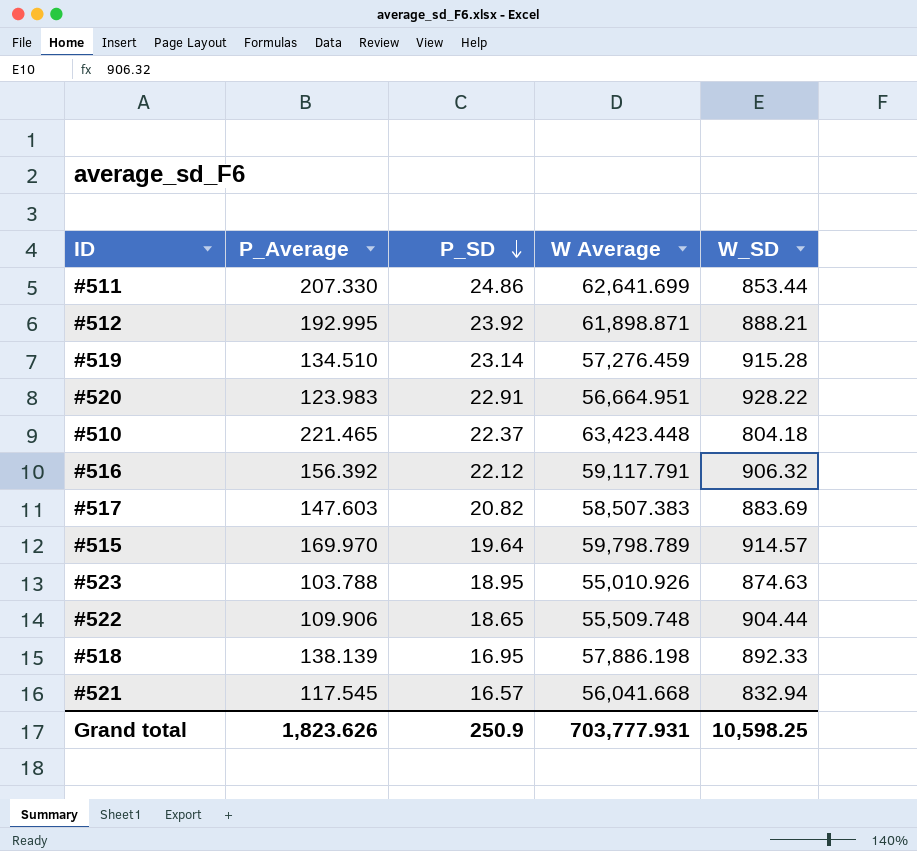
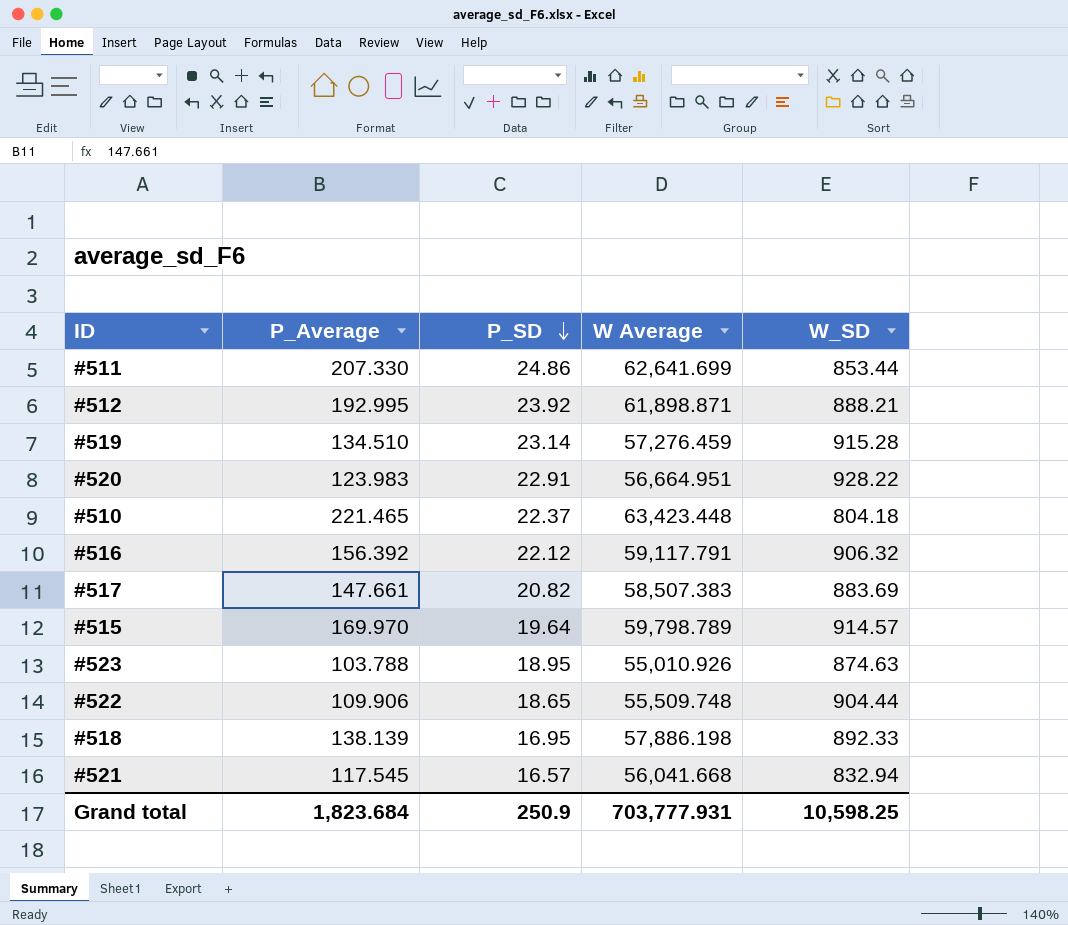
#517 | P_Average: 147.603 -> 147.661
Grand total | P_Average: 1,823.626 -> 1,823.684

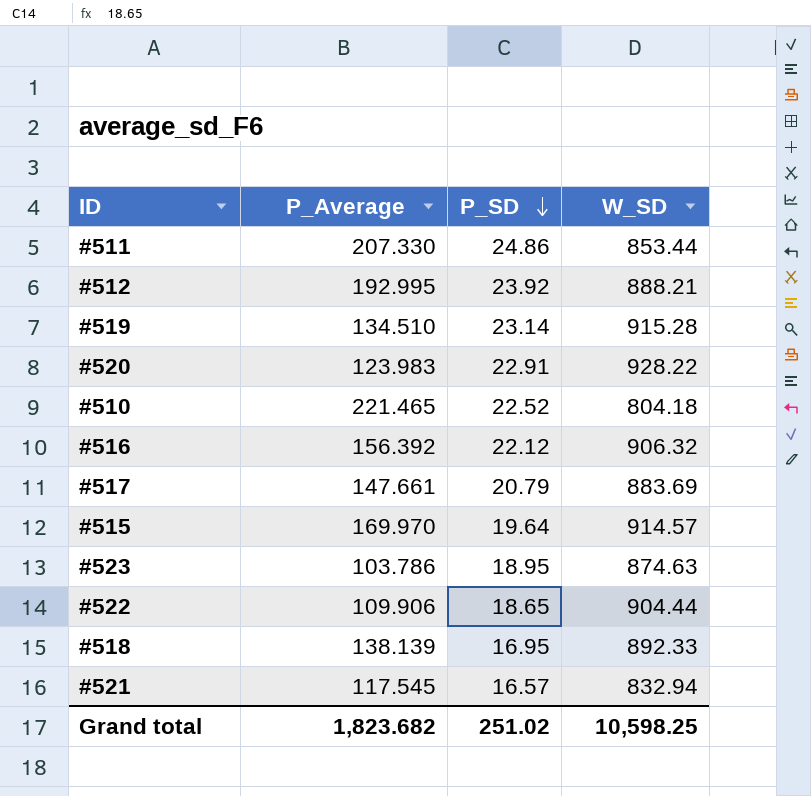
column W Average | position: 4 -> none
#510 | P_SD: 22.37 -> 22.52
#517 | P_SD: 20.82 -> 20.79
#523 | P_Average: 103.788 -> 103.786
Grand total | P_Average: 1,823.684 -> 1,823.682
Grand total | P_SD: 250.9 -> 251.02

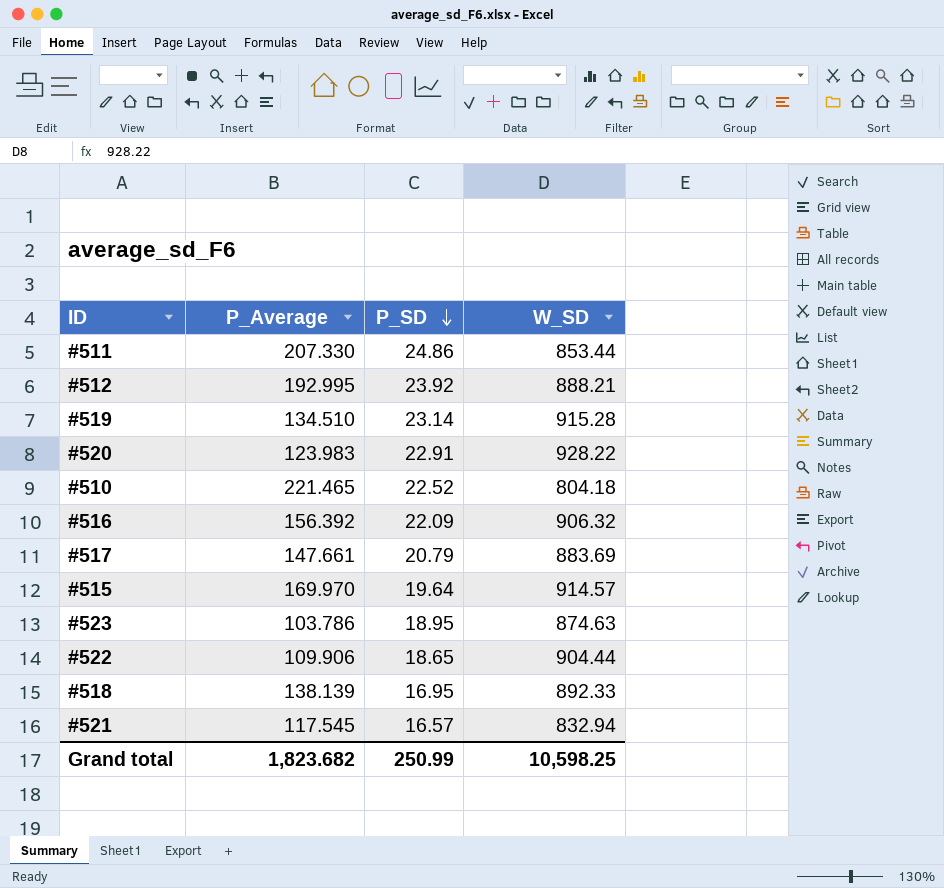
#516 | P_SD: 22.12 -> 22.09
Grand total | P_SD: 251.02 -> 250.99

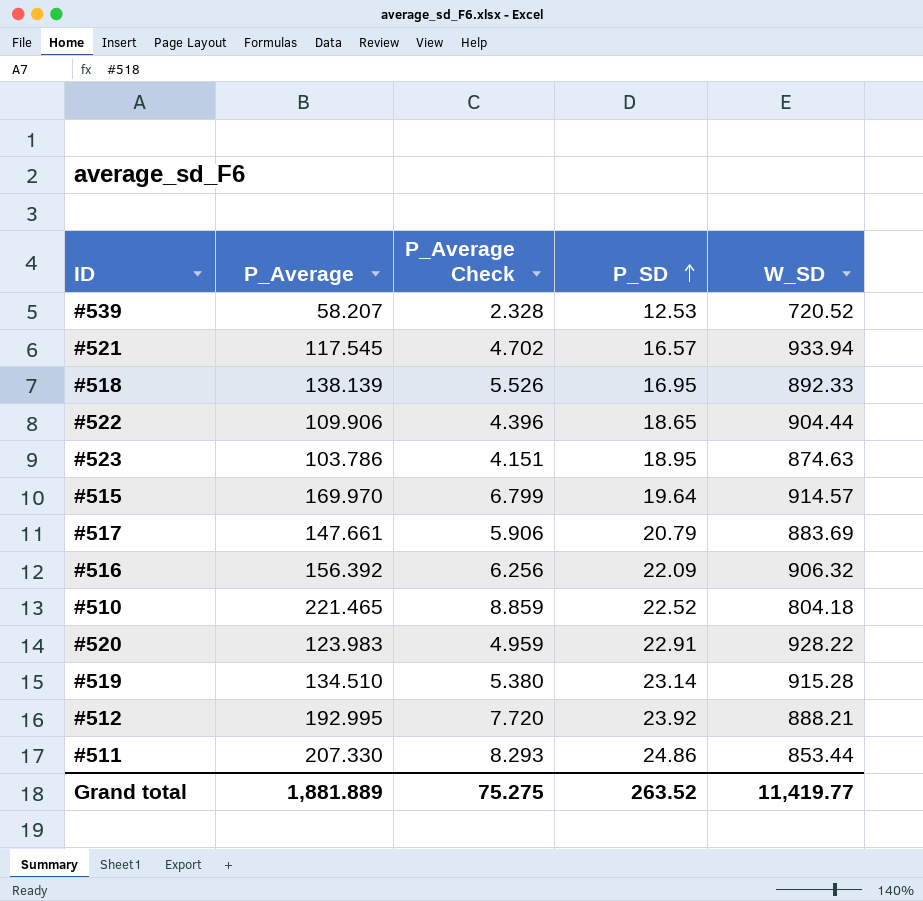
row order: P_SD descending -> P_SD ascending
column P_Average Check | formula: none -> [P_Average] * 0.04
row #539: none -> 58.207 | 2.328 | 12.53 | 720.52
#521 | W_SD: 832.94 -> 933.94
Grand total | P_Average: 1,823.682 -> 1,881.889
Grand total | P_SD: 250.99 -> 263.52
Grand total | W_SD: 10,598.25 -> 11,419.77

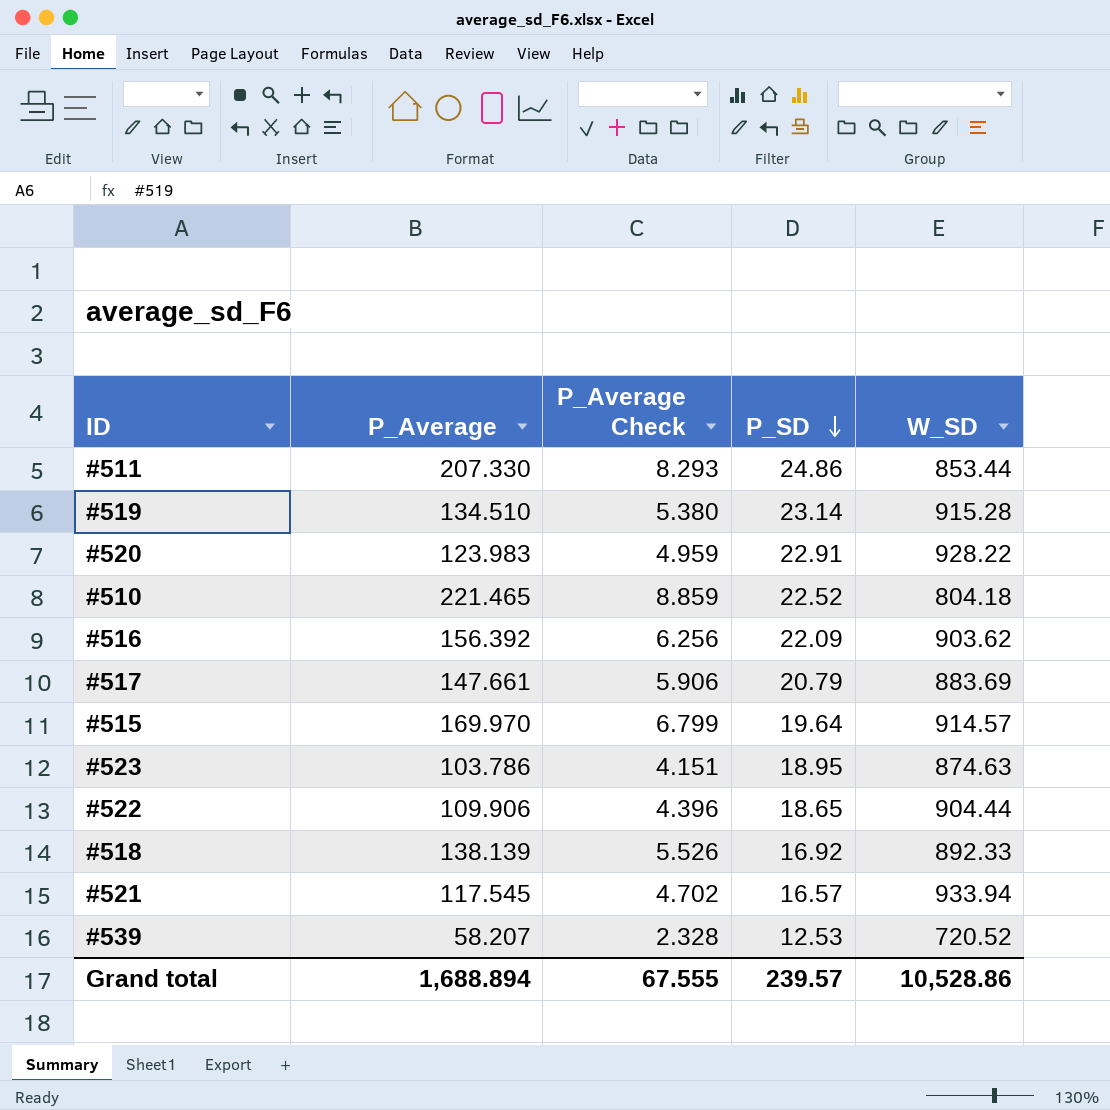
row order: P_SD ascending -> P_SD descending
row #512: 192.995 | 7.720 | 23.92 | 888.21 -> none
#516 | W_SD: 906.32 -> 903.62
#518 | P_SD: 16.95 -> 16.92
Grand total | P_Average: 1,881.889 -> 1,688.894
Grand total | P_Average Check: 75.275 -> 67.555
Grand total | P_SD: 263.52 -> 239.57
Grand total | W_SD: 11,419.77 -> 10,528.86

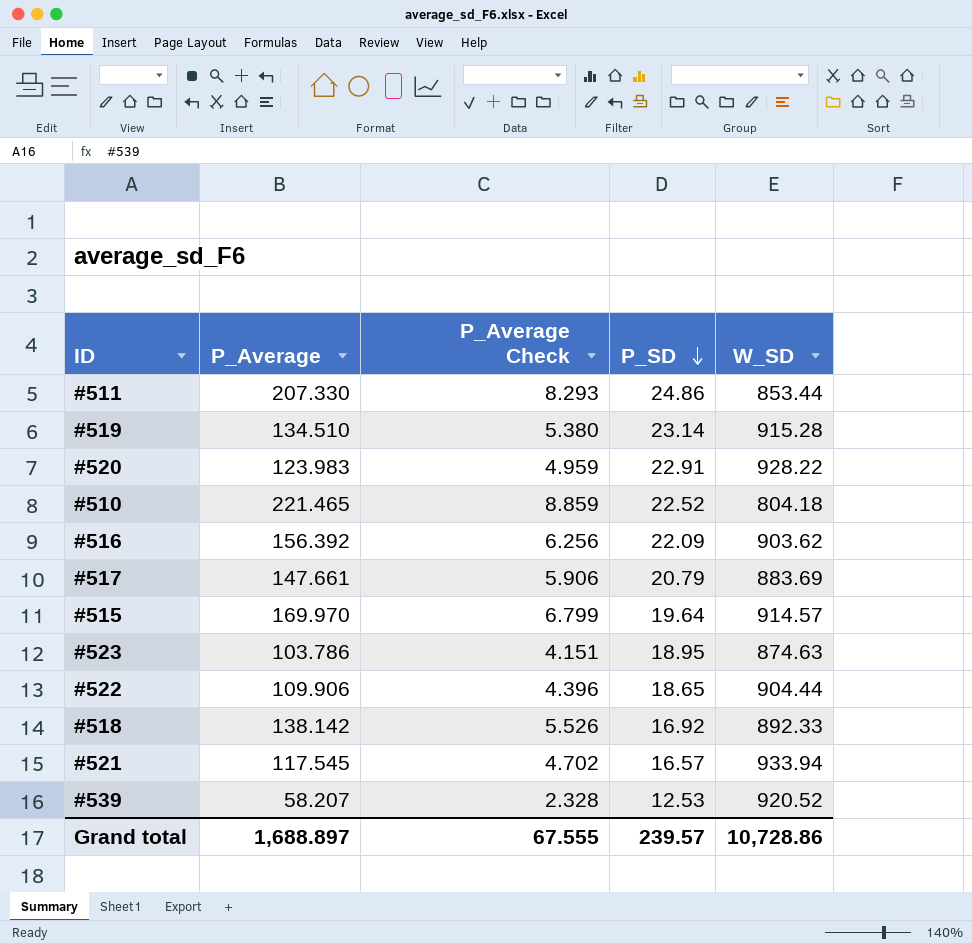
#518 | P_Average: 138.139 -> 138.142
#539 | W_SD: 720.52 -> 920.52
Grand total | P_Average: 1,688.894 -> 1,688.897
Grand total | W_SD: 10,528.86 -> 10,728.86

